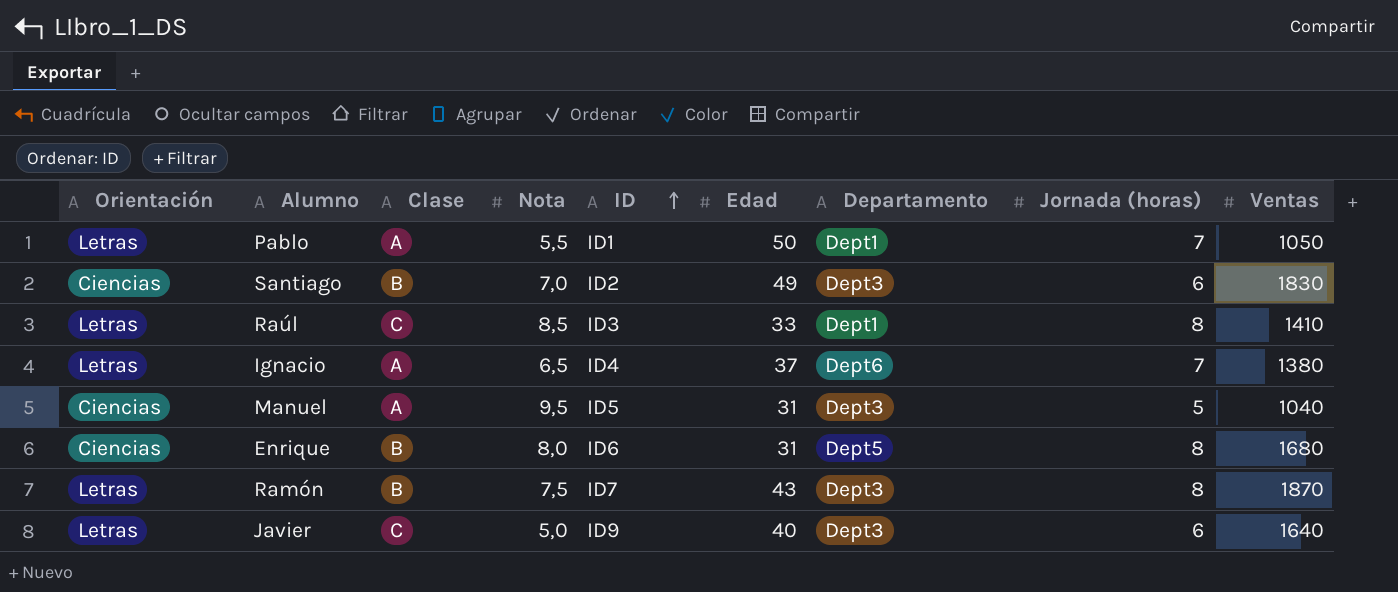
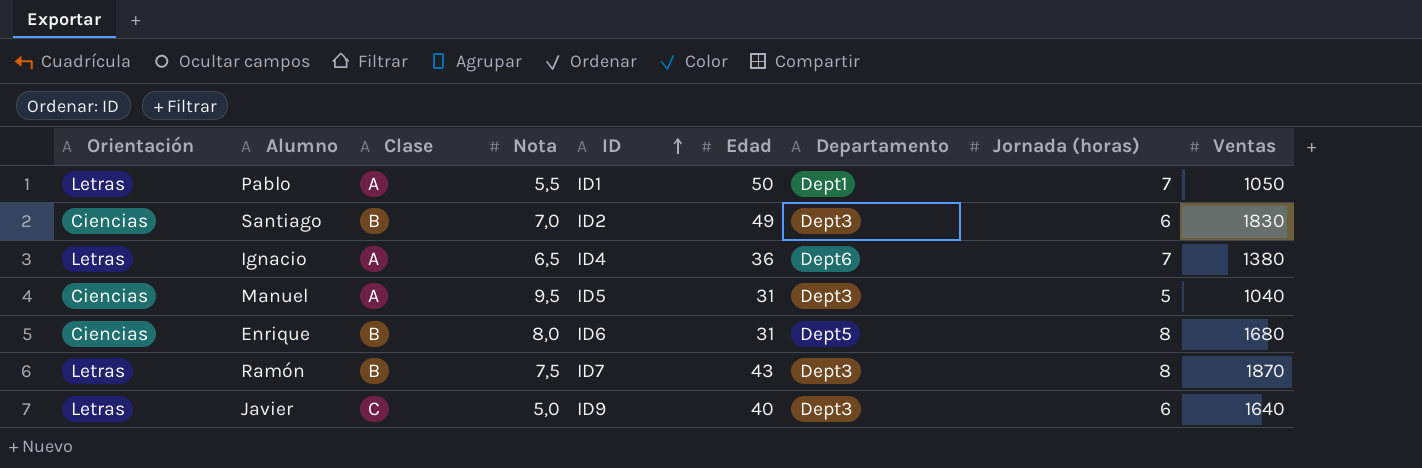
row Raúl: Letras | C | 8,5 | ID3 | 33 | Dept1 | 8 | 1410 -> none
Ignacio | Edad: 37 -> 36

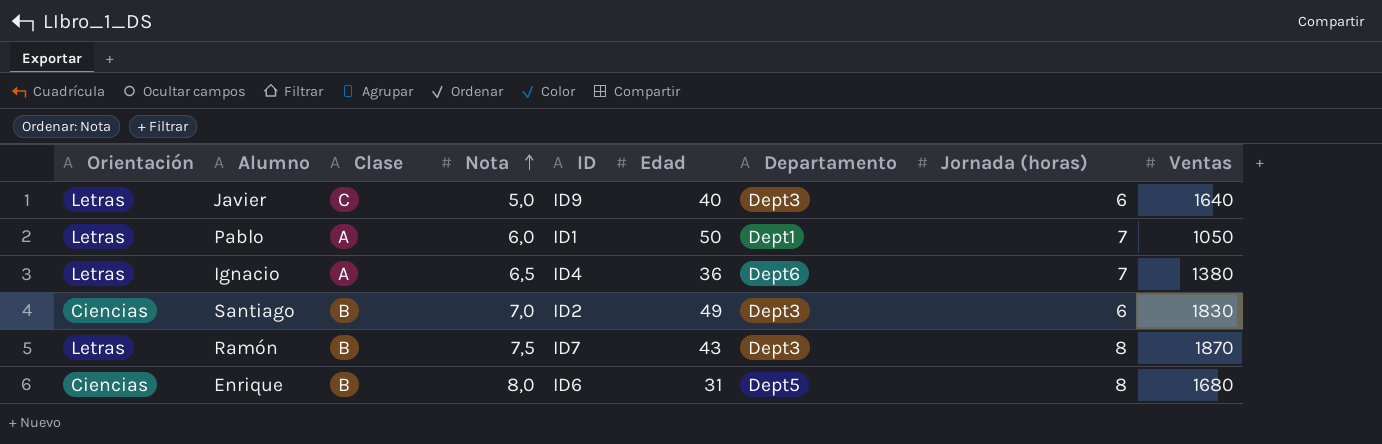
row order: ID ascending -> Nota ascending
row Manuel: Ciencias | A | 9,5 | ID5 | 31 | Dept3 | 5 | 1040 -> none
Pablo | Nota: 5,5 -> 6,0

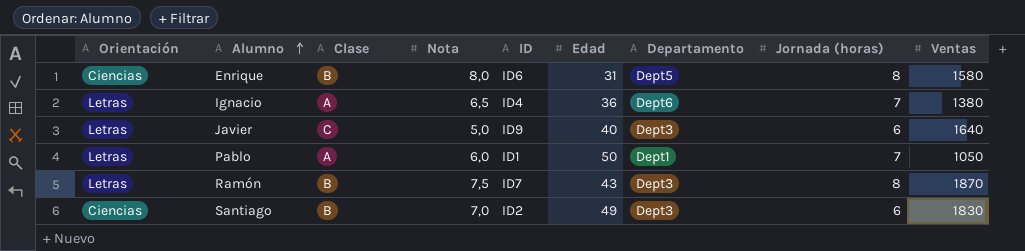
row order: Nota ascending -> Alumno ascending
Enrique | Ventas: 1680 -> 1580

